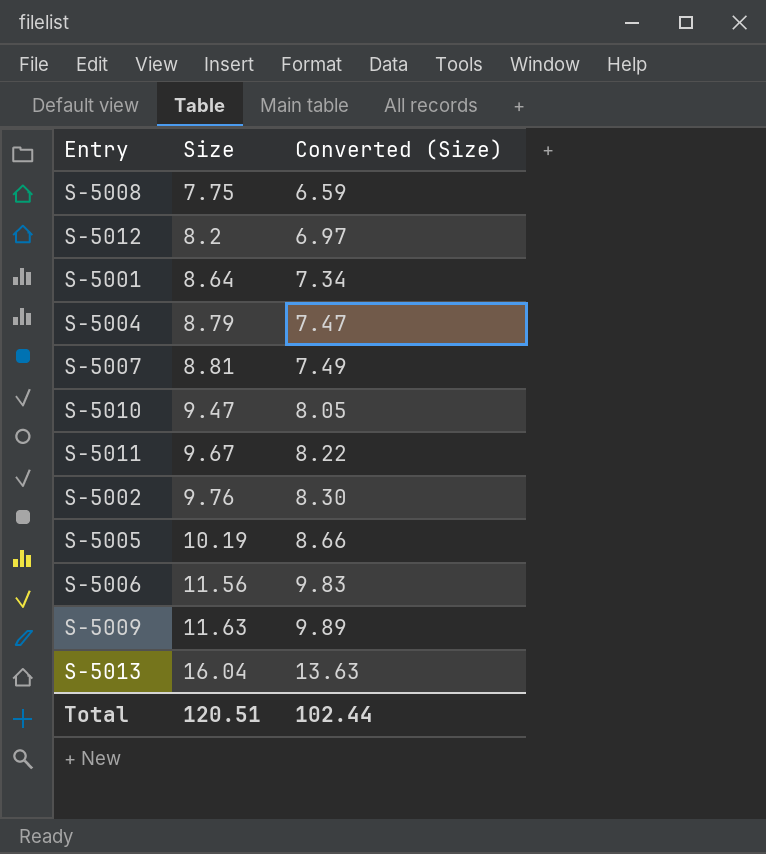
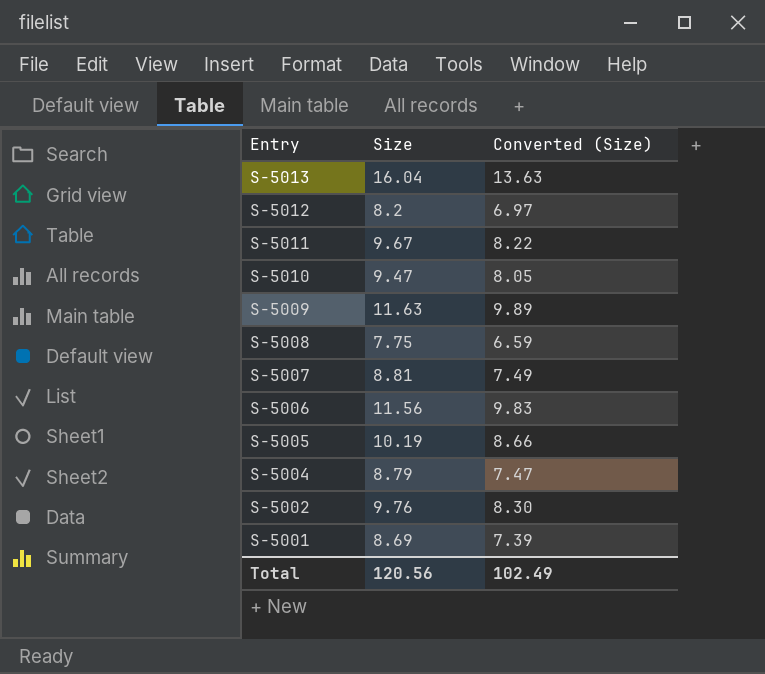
row order: Size ascending -> Entry descending
S-5001 | Size: 8.64 -> 8.69
S-5001 | Converted (Size): 7.34 -> 7.39
Total | Size: 120.51 -> 120.56
Total | Converted (Size): 102.44 -> 102.49

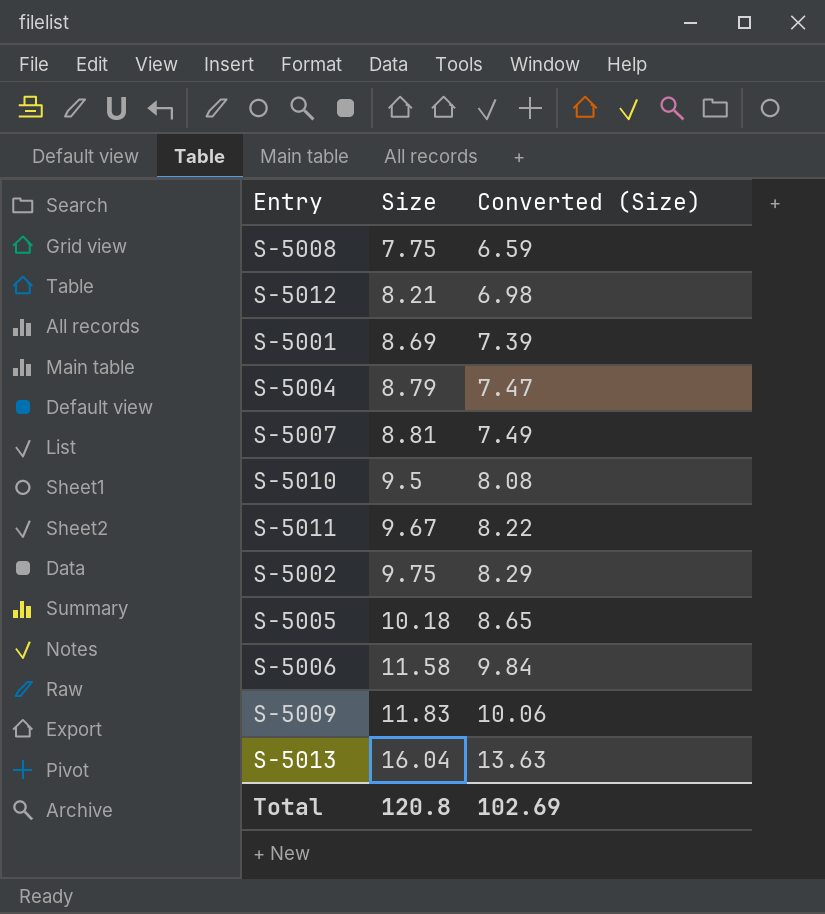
row order: Entry descending -> Size ascending
S-5012 | Size: 8.2 -> 8.21
S-5012 | Converted (Size): 6.97 -> 6.98
S-5010 | Size: 9.47 -> 9.5
S-5010 | Converted (Size): 8.05 -> 8.08
S-5002 | Size: 9.76 -> 9.75
S-5002 | Converted (Size): 8.30 -> 8.29
S-5005 | Size: 10.19 -> 10.18
S-5005 | Converted (Size): 8.66 -> 8.65
S-5006 | Size: 11.56 -> 11.58
S-5006 | Converted (Size): 9.83 -> 9.84
S-5009 | Size: 11.63 -> 11.83
S-5009 | Converted (Size): 9.89 -> 10.06
Total | Size: 120.56 -> 120.8
Total | Converted (Size): 102.49 -> 102.69

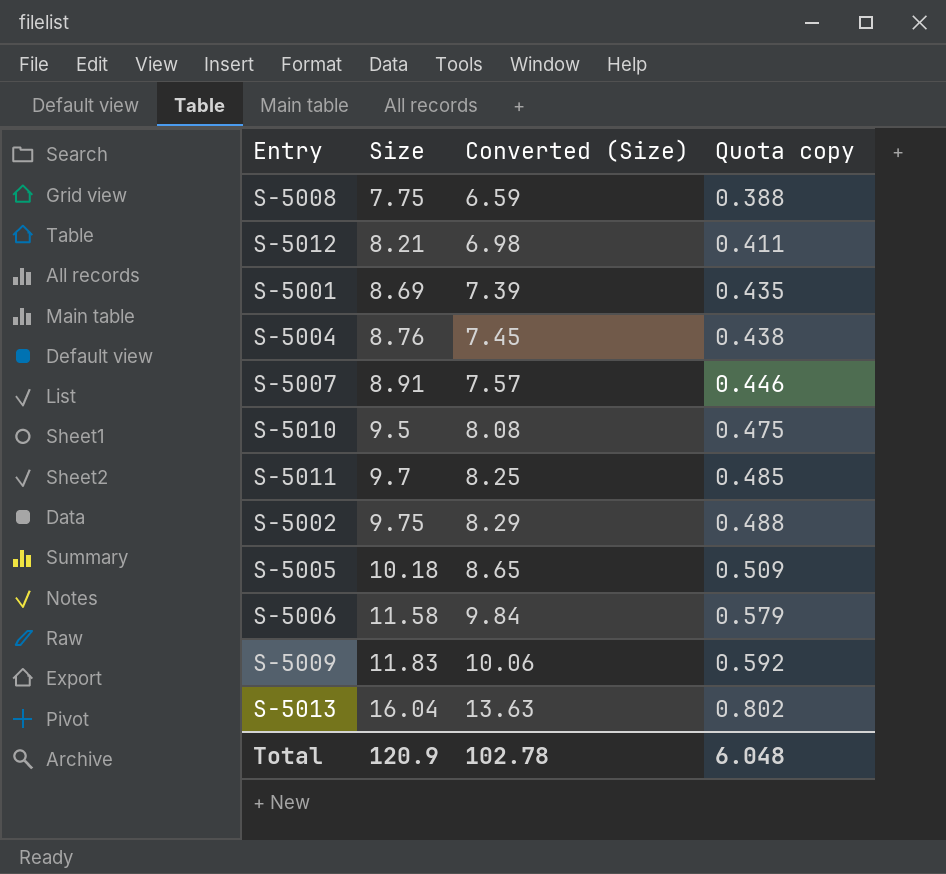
column Quota copy | formula: none -> [Size] * 0.05
S-5004 | Size: 8.79 -> 8.76
S-5004 | Converted (Size): 7.47 -> 7.45
S-5007 | Size: 8.81 -> 8.91
S-5007 | Converted (Size): 7.49 -> 7.57
S-5011 | Size: 9.67 -> 9.7
S-5011 | Converted (Size): 8.22 -> 8.25
Total | Size: 120.8 -> 120.9
Total | Converted (Size): 102.69 -> 102.78

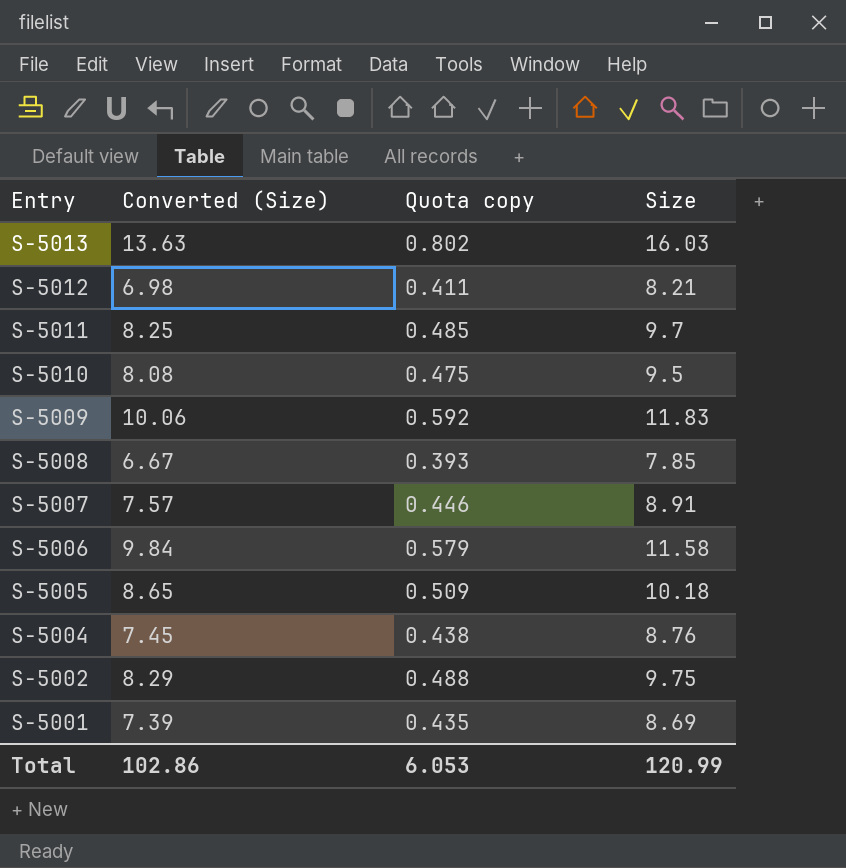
row order: Size ascending -> Entry descending
column Size | position: 2 -> 4
S-5013 | Size: 16.04 -> 16.03
S-5008 | Converted (Size): 6.59 -> 6.67
S-5008 | Quota copy: 0.388 -> 0.393
S-5008 | Size: 7.75 -> 7.85
Total | Converted (Size): 102.78 -> 102.86
Total | Quota copy: 6.048 -> 6.053
Total | Size: 120.9 -> 120.99

